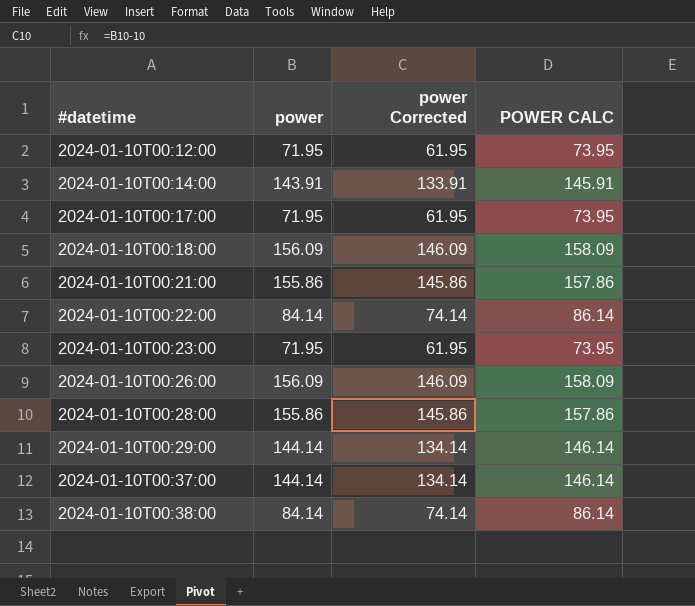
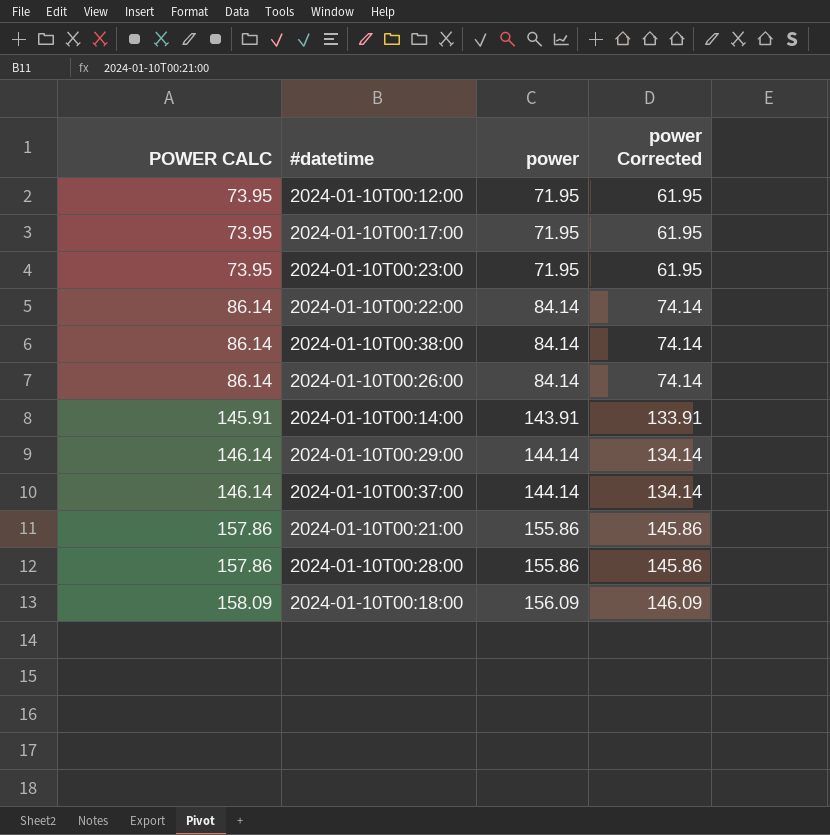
row order: #datetime ascending -> POWER CALC ascending
column POWER CALC | position: 4 -> 1
2024-01-10T00:26:00 | POWER CALC: 158.09 -> 86.14
2024-01-10T00:26:00 | power: 156.09 -> 84.14
2024-01-10T00:26:00 | power Corrected: 146.09 -> 74.14

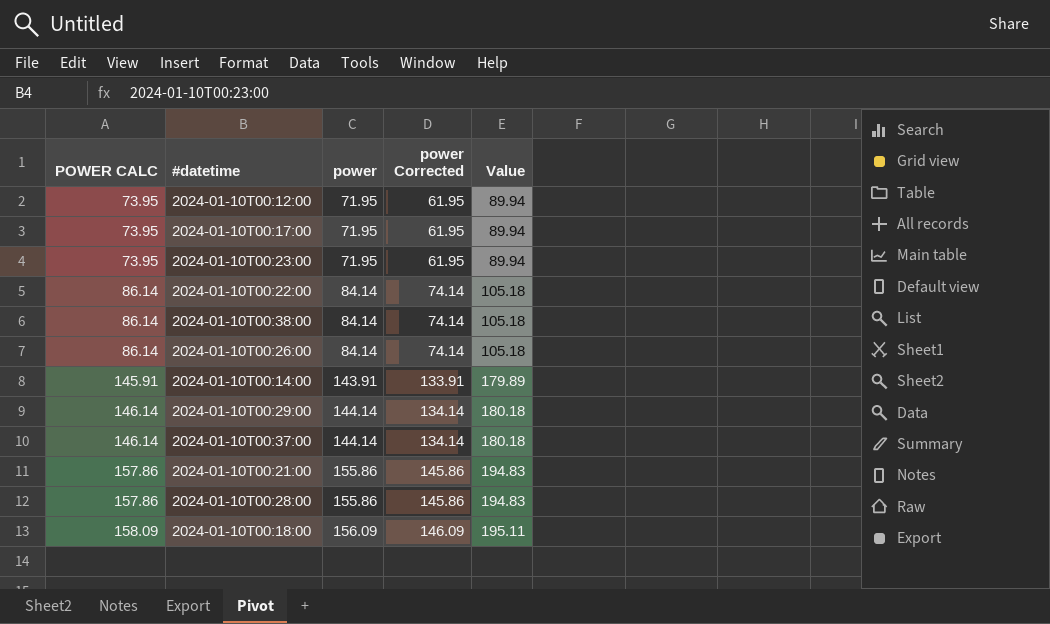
column Value | formula: none -> [power] * 1.25

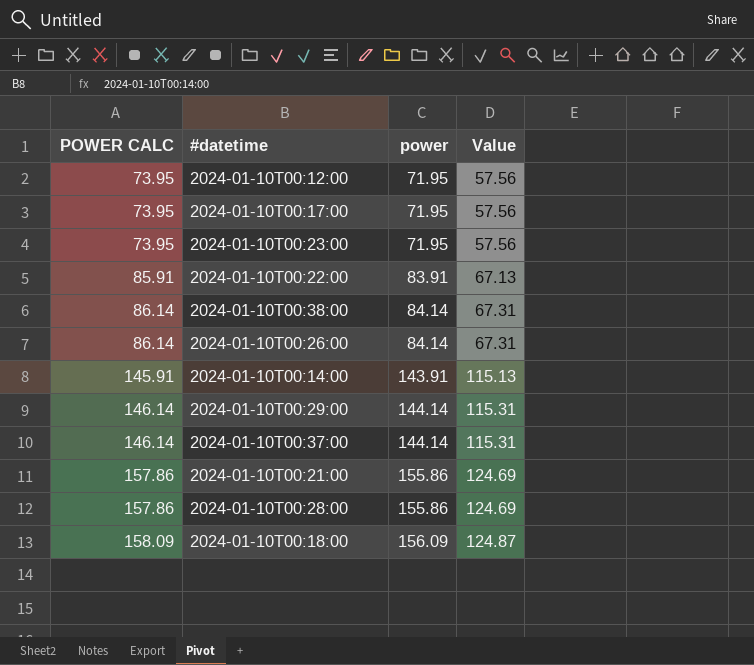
column power Corrected | formula: [power] - 10 -> none
column Value | formula: [power] * 1.25 -> [power] * 0.8
2024-01-10T00:22:00 | POWER CALC: 86.14 -> 85.91
2024-01-10T00:22:00 | power: 84.14 -> 83.91

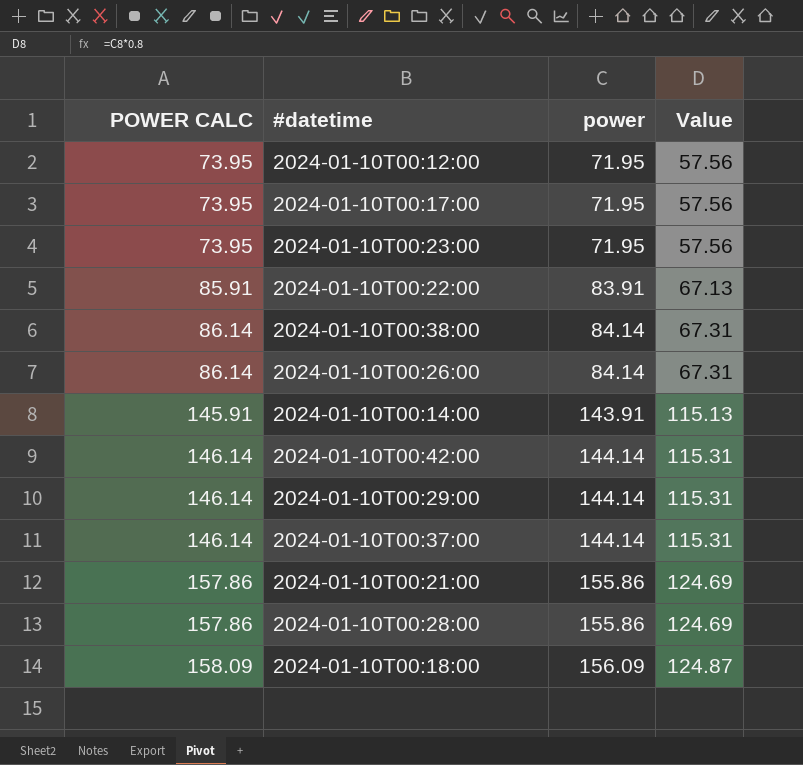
row 2024-01-10T00:42:00: none -> 146.14 | 144.14 | 115.31

